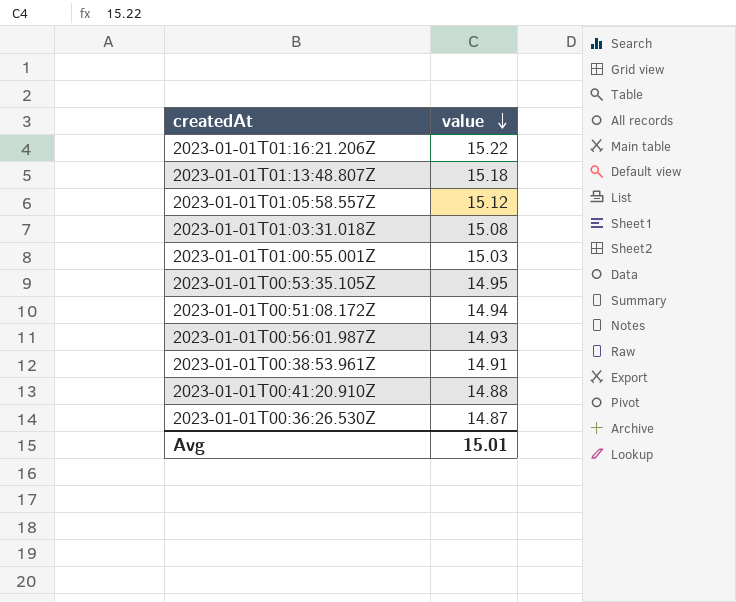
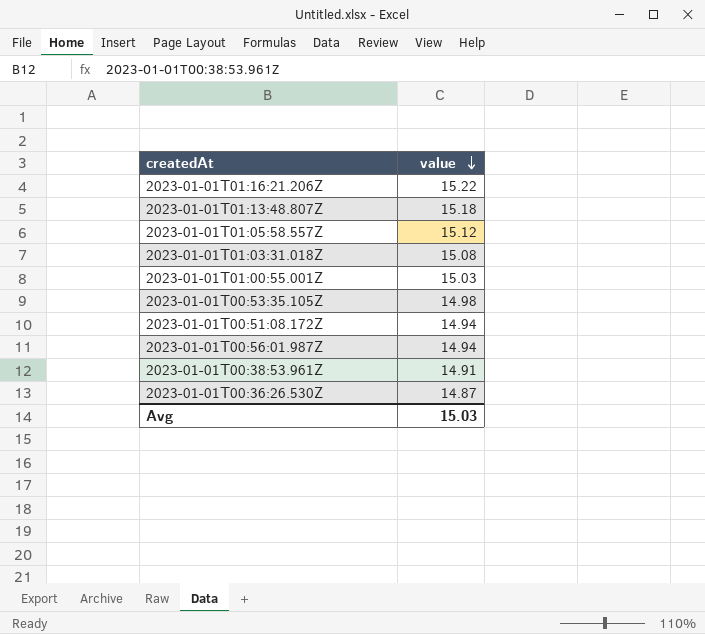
row 2023-01-01T00:41:20.910Z: 14.88 -> none
2023-01-01T00:53:35.105Z | value: 14.95 -> 14.98
2023-01-01T00:56:01.987Z | value: 14.93 -> 14.94
Avg | value: 15.01 -> 15.03

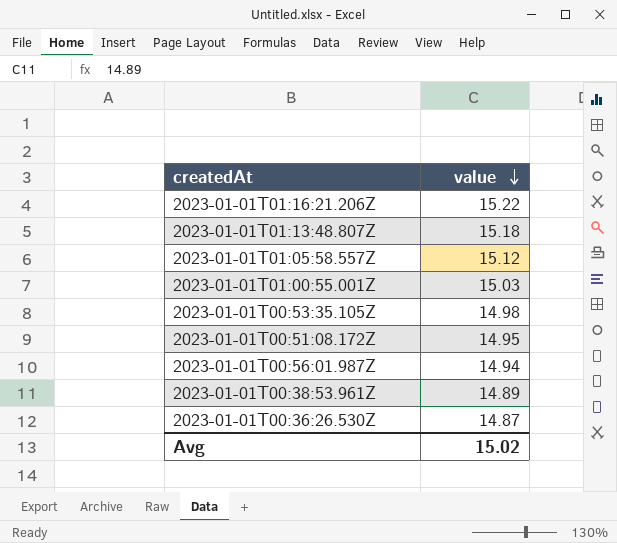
row 2023-01-01T01:03:31.018Z: 15.08 -> none
2023-01-01T00:51:08.172Z | value: 14.94 -> 14.95
2023-01-01T00:38:53.961Z | value: 14.91 -> 14.89
Avg | value: 15.03 -> 15.02

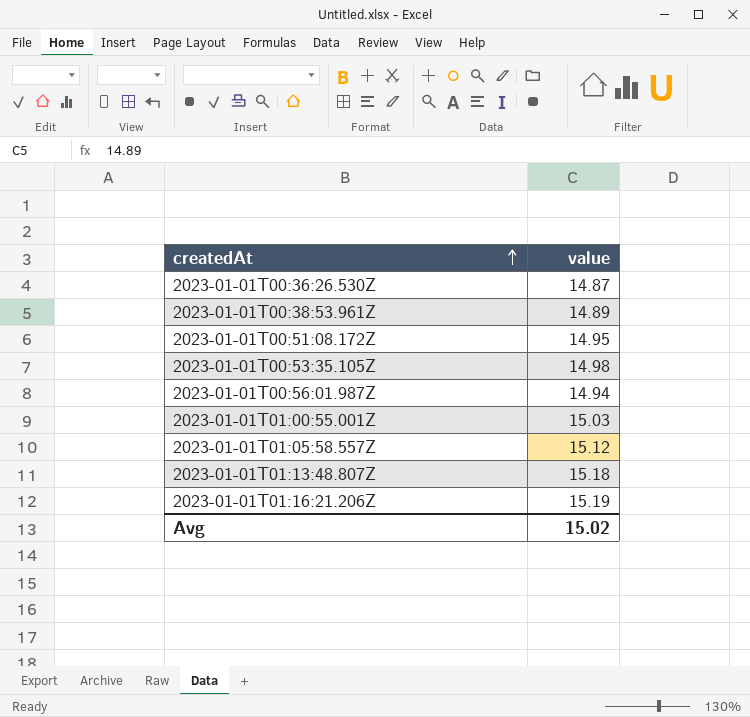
row order: value descending -> createdAt ascending
2023-01-01T01:16:21.206Z | value: 15.22 -> 15.19

